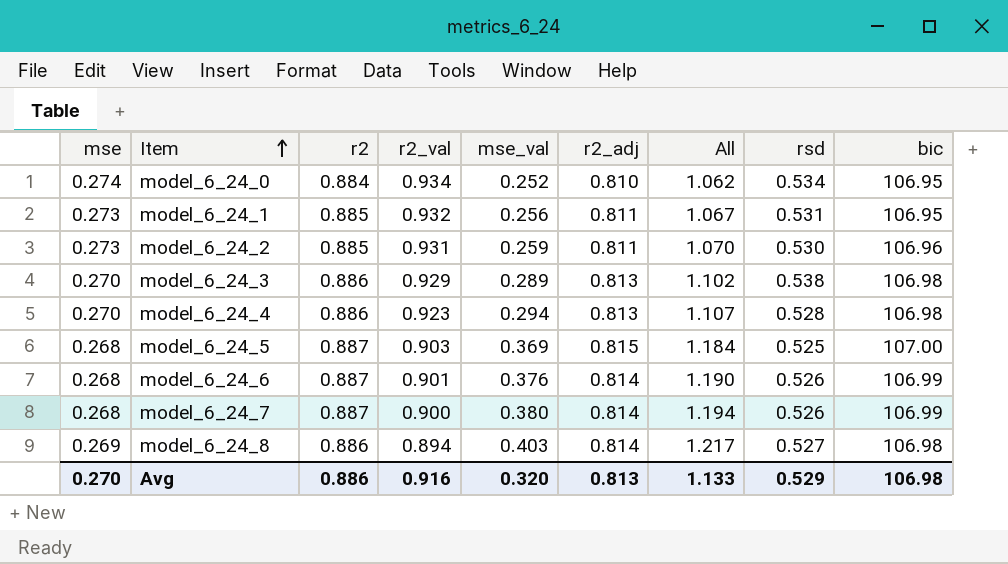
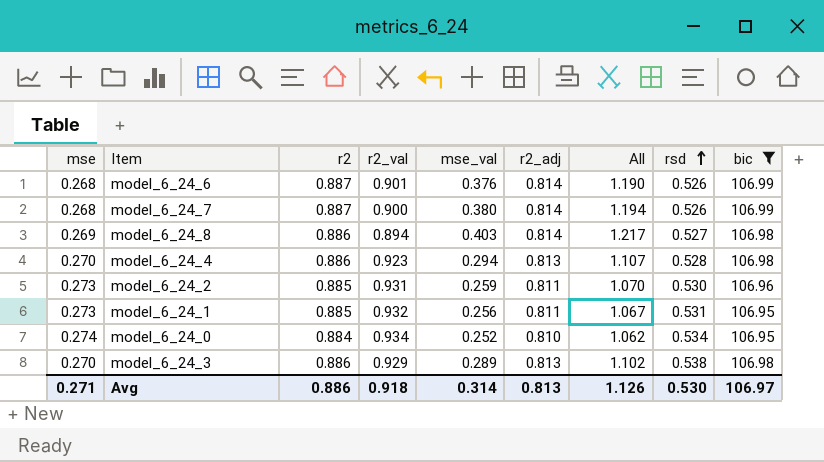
filter: none -> bic != 107.00
row order: Item ascending -> rsd ascending
Avg | mse: 0.270 -> 0.271
Avg | r2_val: 0.916 -> 0.918
Avg | mse_val: 0.320 -> 0.314
Avg | All: 1.133 -> 1.126
Avg | rsd: 0.529 -> 0.530
Avg | bic: 106.98 -> 106.97

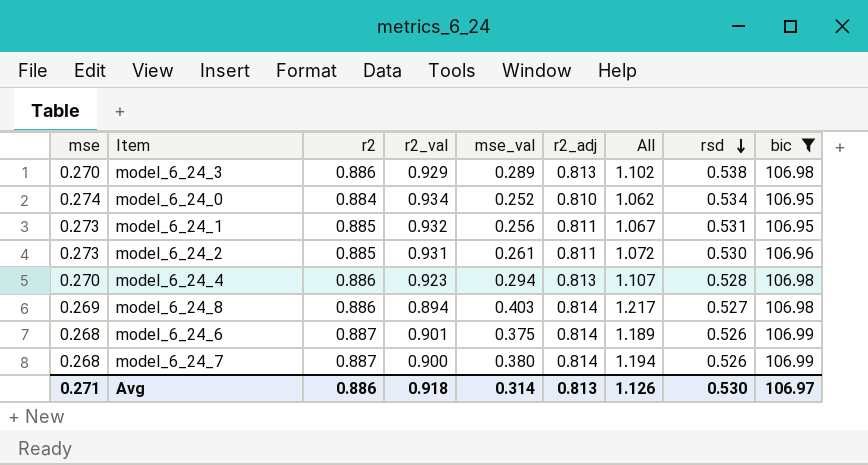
row order: rsd ascending -> rsd descending
model_6_24_2 | mse_val: 0.259 -> 0.261
model_6_24_2 | All: 1.070 -> 1.072
model_6_24_6 | mse_val: 0.376 -> 0.375
model_6_24_6 | All: 1.190 -> 1.189

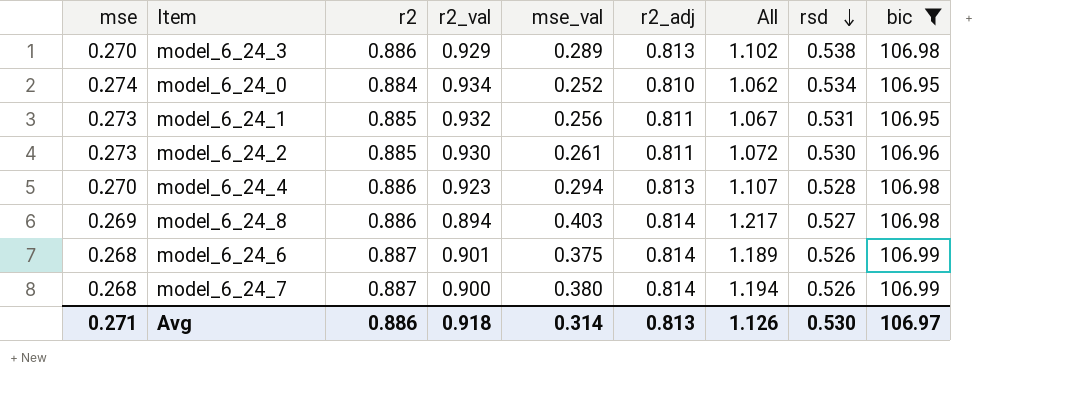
model_6_24_2 | r2_val: 0.931 -> 0.930

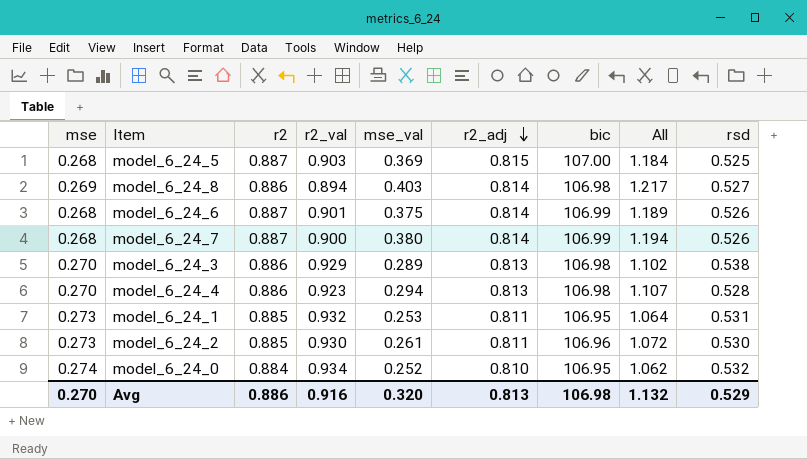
filter: bic != 107.00 -> none
row order: rsd descending -> r2_adj descending
column bic | position: 9 -> 7
model_6_24_1 | mse_val: 0.256 -> 0.253
model_6_24_1 | All: 1.067 -> 1.064
model_6_24_0 | rsd: 0.534 -> 0.532
Avg | mse: 0.271 -> 0.270
Avg | r2_val: 0.918 -> 0.916
Avg | mse_val: 0.314 -> 0.320
Avg | bic: 106.97 -> 106.98
Avg | All: 1.126 -> 1.132
Avg | rsd: 0.530 -> 0.529

